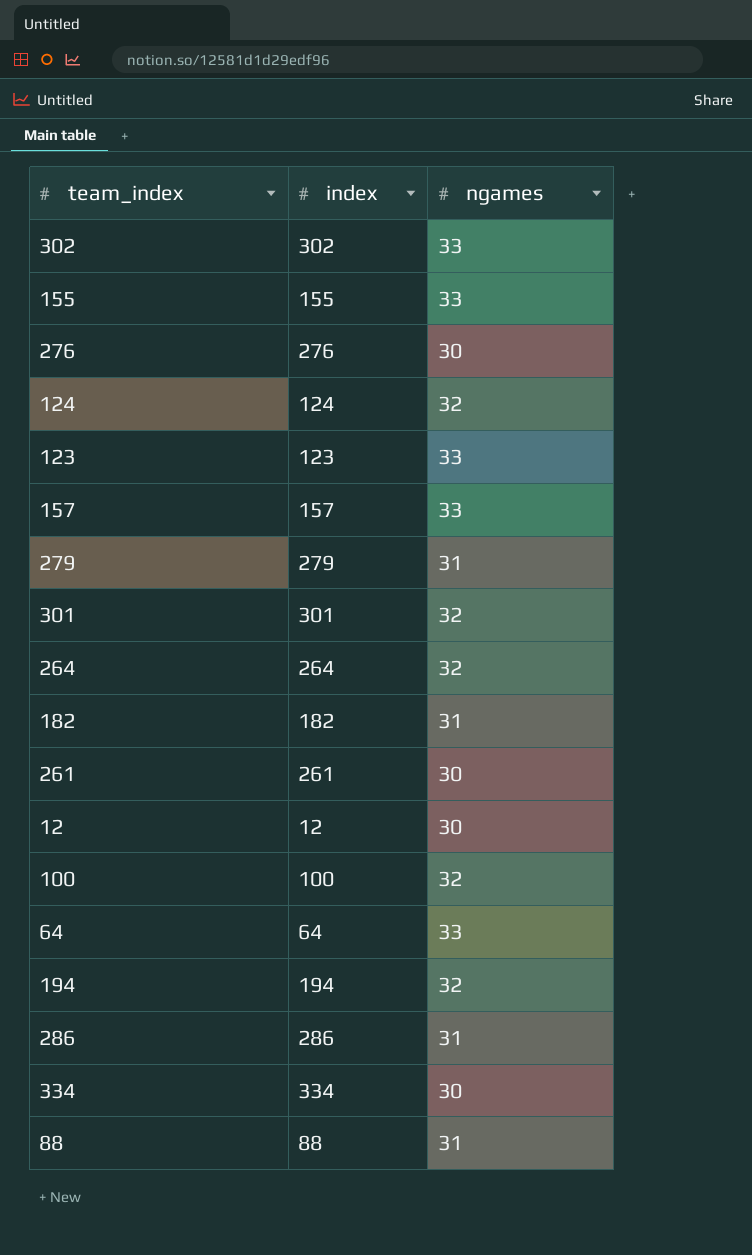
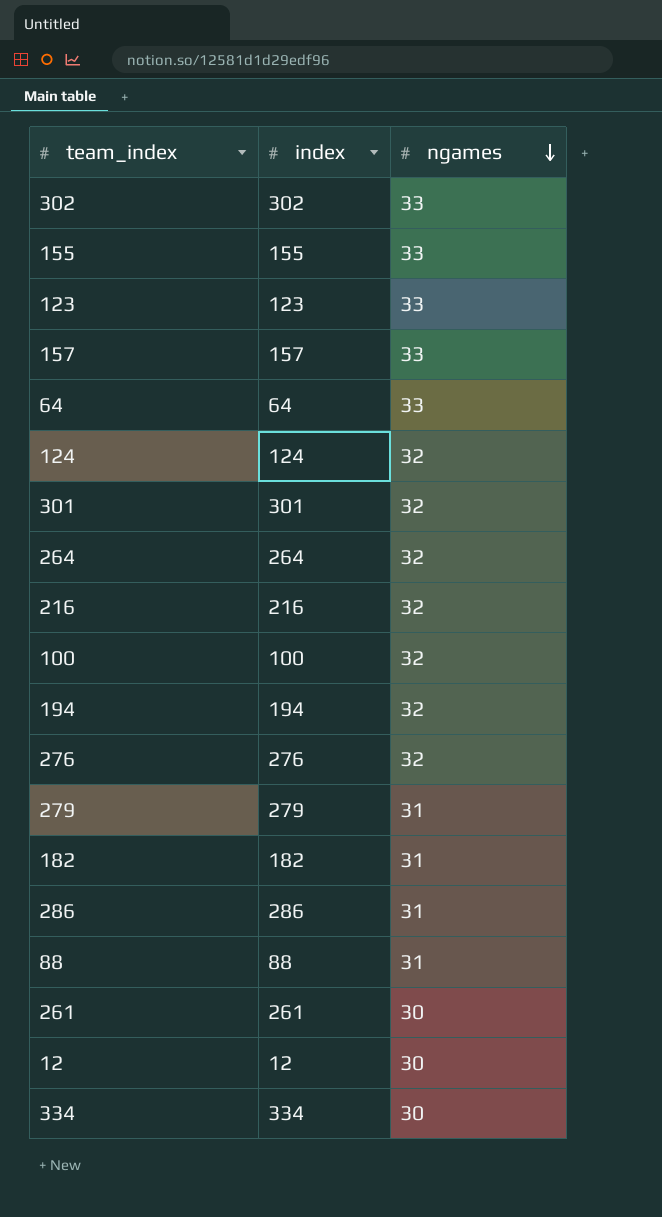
row order: none -> ngames descending
row 216: none -> 216 | 32
276 | ngames: 30 -> 32

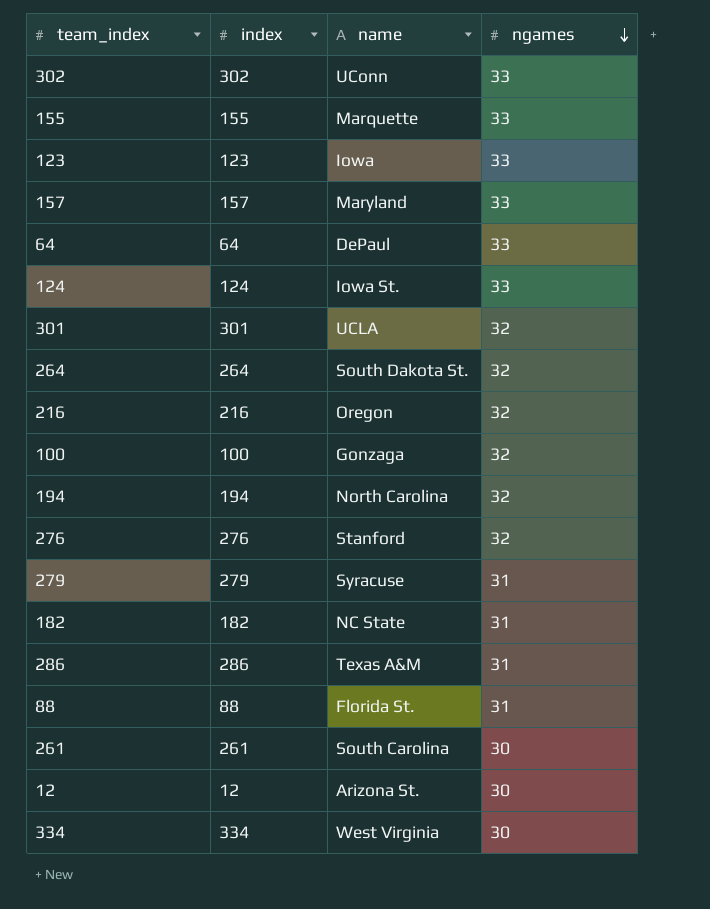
column name | position: none -> 3
124 | ngames: 32 -> 33

